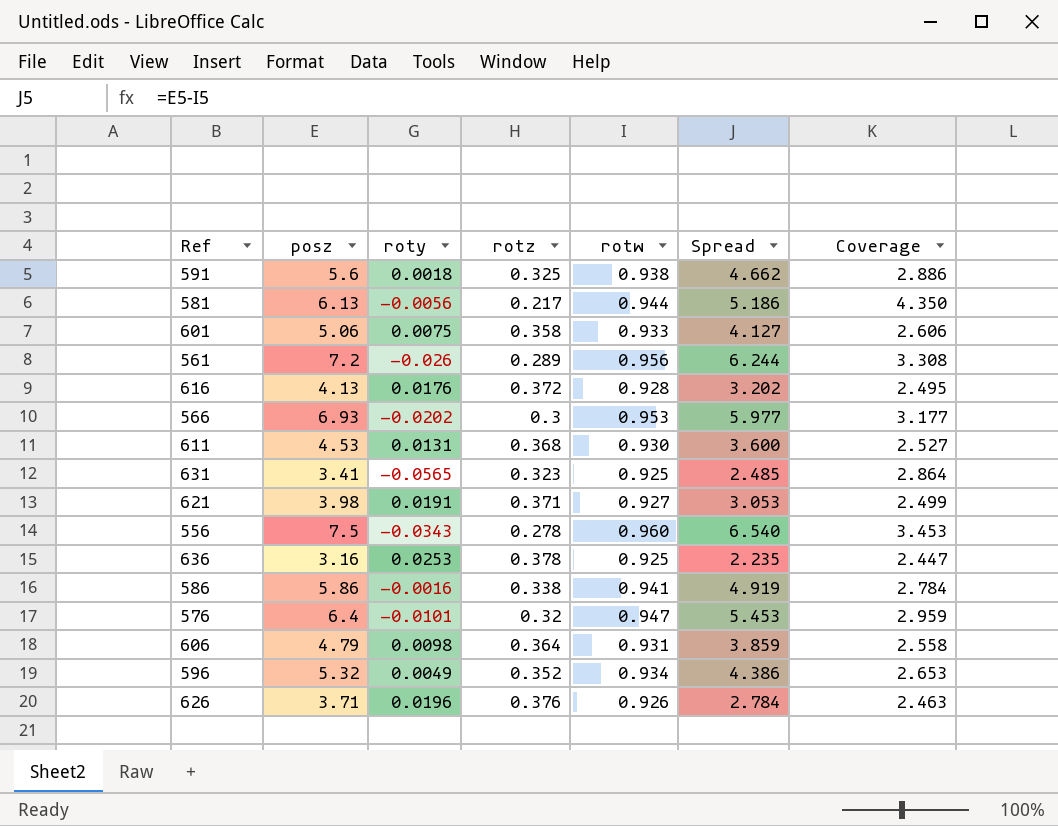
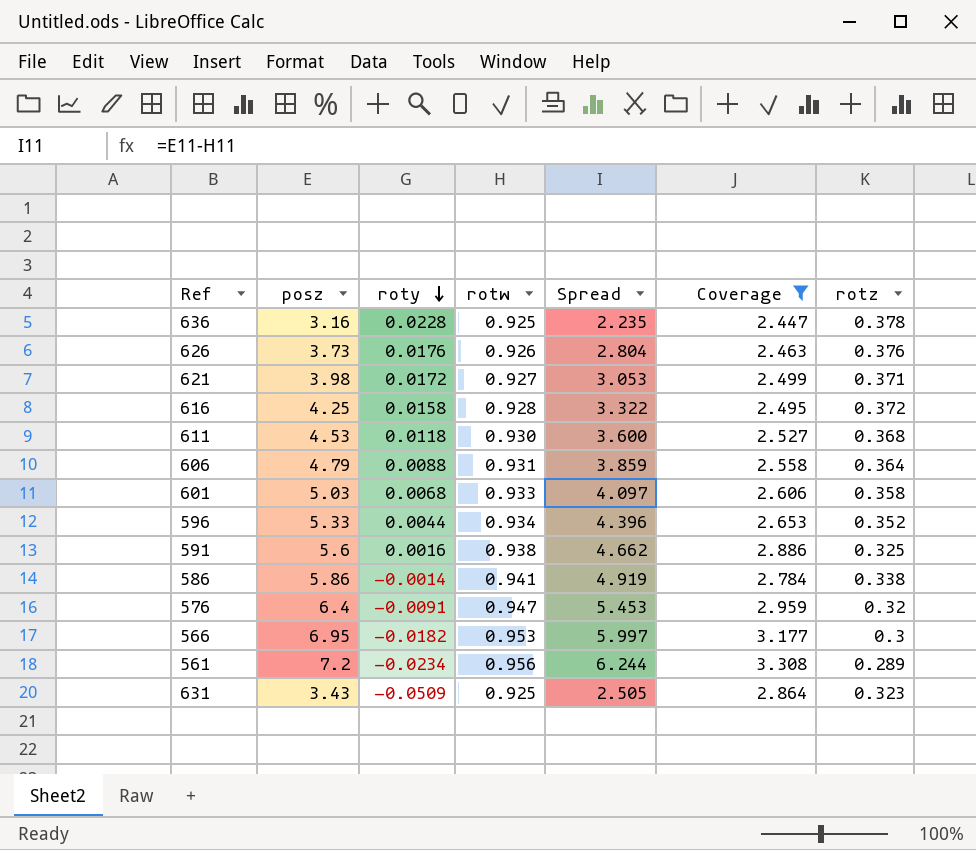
filter: none -> Coverage <= 3.308
row order: none -> roty descending
column rotz | position: 4 -> 7
636 | roty: 0.0253 -> 0.0228
626 | posz: 3.71 -> 3.73
626 | roty: 0.0196 -> 0.0176
626 | Spread: 2.784 -> 2.804
621 | roty: 0.0191 -> 0.0172
616 | posz: 4.13 -> 4.25
616 | roty: 0.0176 -> 0.0158
616 | Spread: 3.202 -> 3.322
611 | roty: 0.0131 -> 0.0118
606 | roty: 0.0098 -> 0.0088
601 | posz: 5.06 -> 5.03
601 | roty: 0.0075 -> 0.0068
601 | Spread: 4.127 -> 4.097
596 | posz: 5.32 -> 5.33
596 | roty: 0.0049 -> 0.0044
596 | Spread: 4.386 -> 4.396
591 | roty: 0.0018 -> 0.0016
586 | roty: -0.0016 -> -0.0014
576 | roty: -0.0101 -> -0.0091
566 | posz: 6.93 -> 6.95
566 | roty: -0.0202 -> -0.0182
566 | Spread: 5.977 -> 5.997
561 | roty: -0.026 -> -0.0234
631 | posz: 3.41 -> 3.43
631 | roty: -0.0565 -> -0.0509
631 | Spread: 2.485 -> 2.505

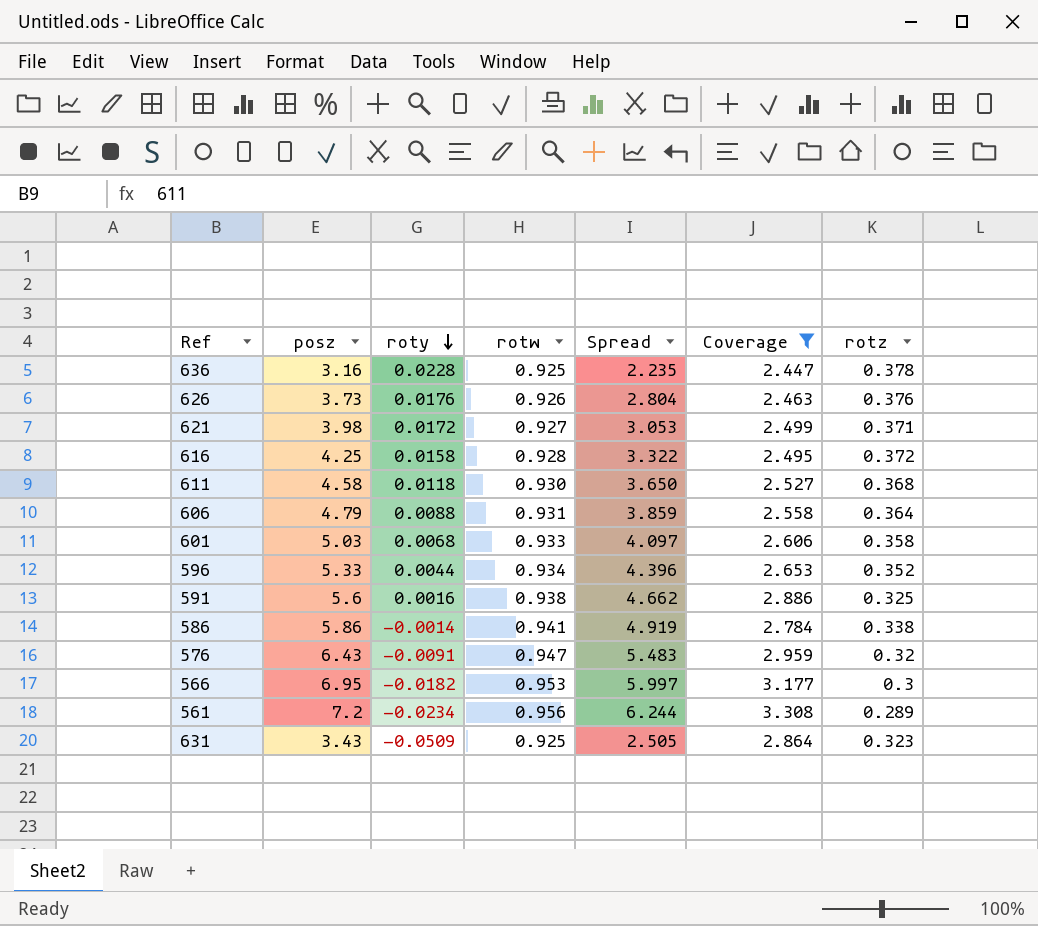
611 | posz: 4.53 -> 4.58
611 | Spread: 3.600 -> 3.650
576 | posz: 6.4 -> 6.43
576 | Spread: 5.453 -> 5.483

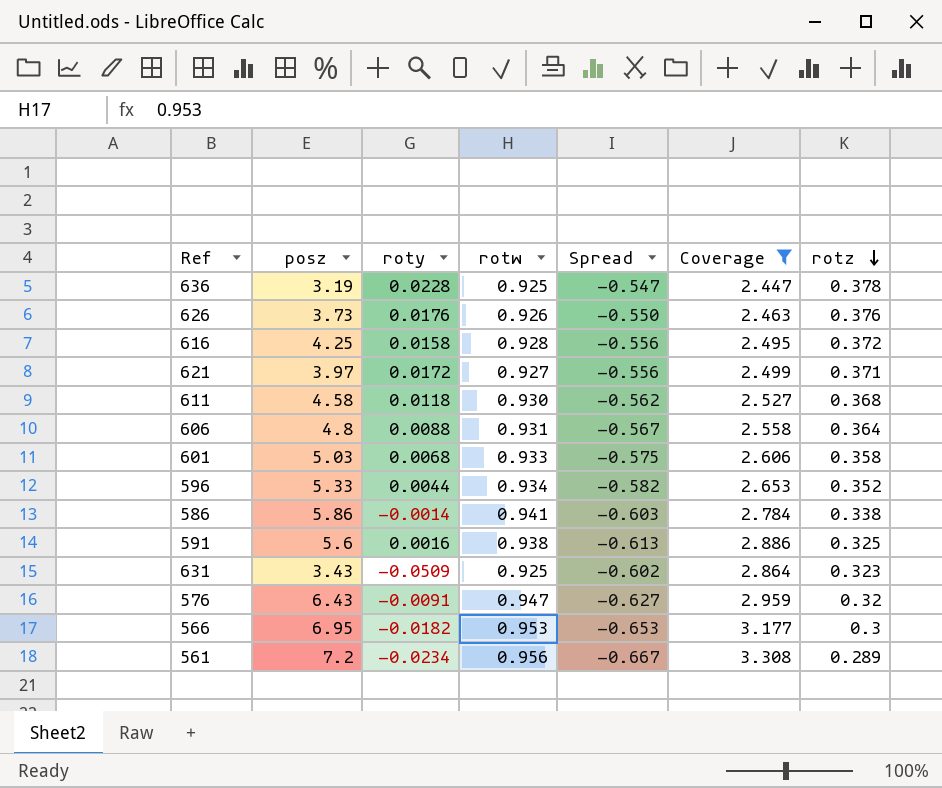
row order: roty descending -> rotz descending
column Spread | formula: [posz] - [rotw] -> [rotz] - [rotw]
636 | posz: 3.16 -> 3.19
621 | posz: 3.98 -> 3.97
606 | posz: 4.79 -> 4.8

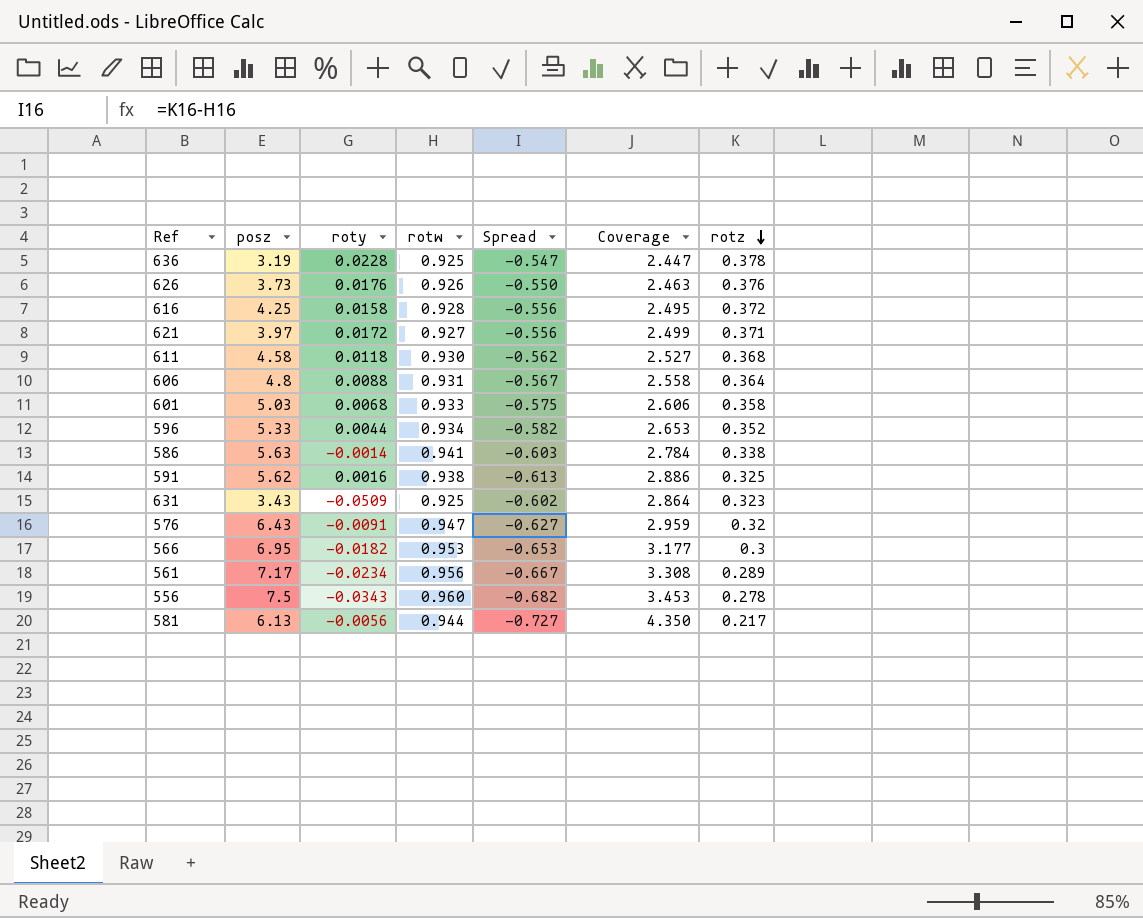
filter: Coverage <= 3.308 -> none
586 | posz: 5.86 -> 5.63
591 | posz: 5.6 -> 5.62
561 | posz: 7.2 -> 7.17

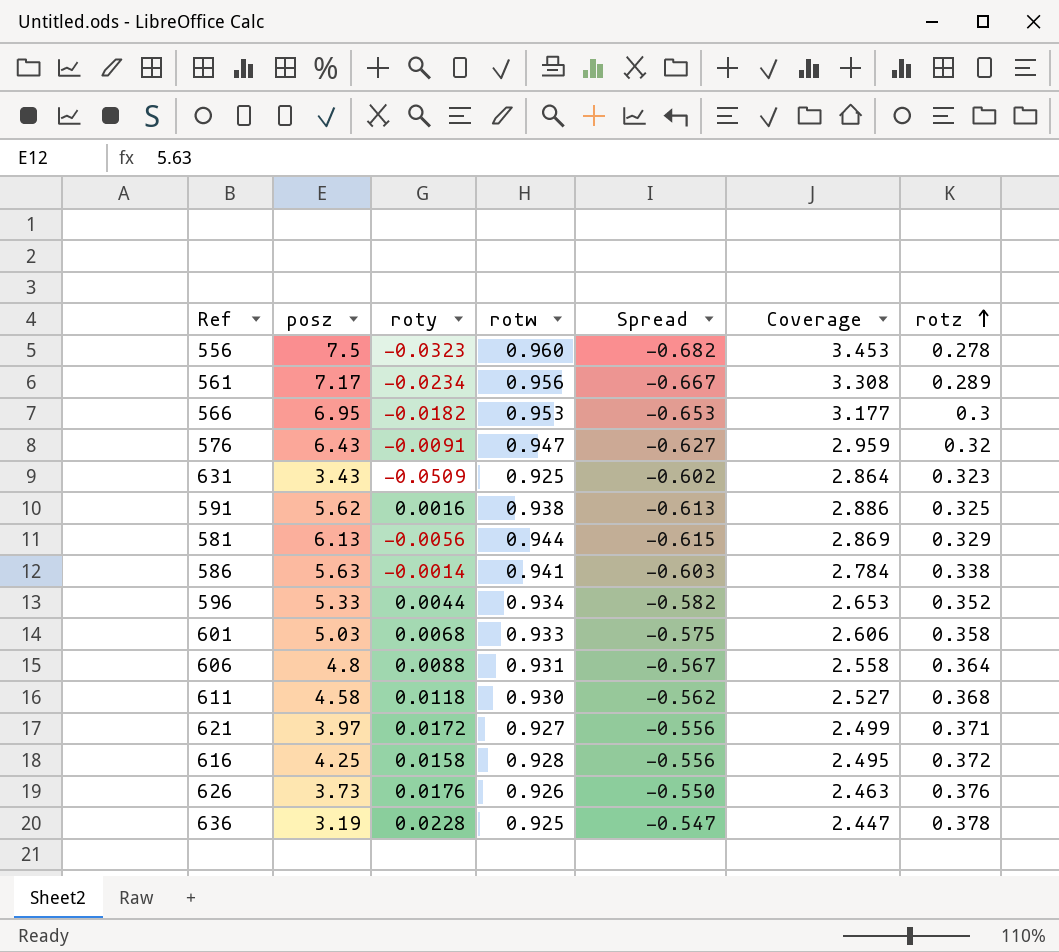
row order: rotz descending -> rotz ascending
556 | roty: -0.0343 -> -0.0323
581 | Spread: -0.727 -> -0.615
581 | Coverage: 4.350 -> 2.869
581 | rotz: 0.217 -> 0.329

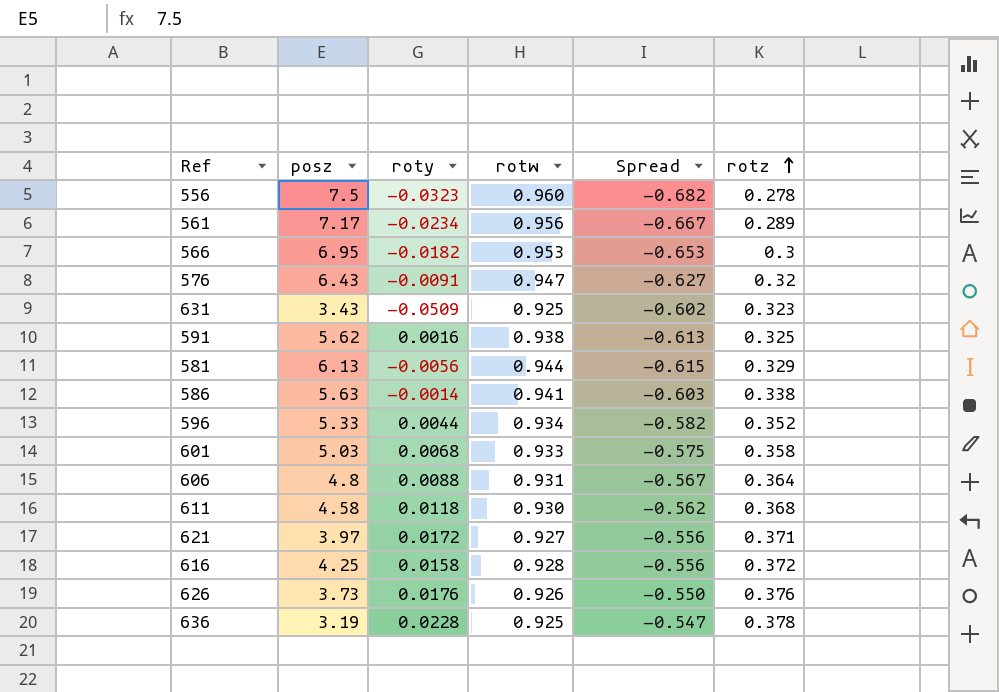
column Coverage | formula: [rotw] / [rotz] -> none

